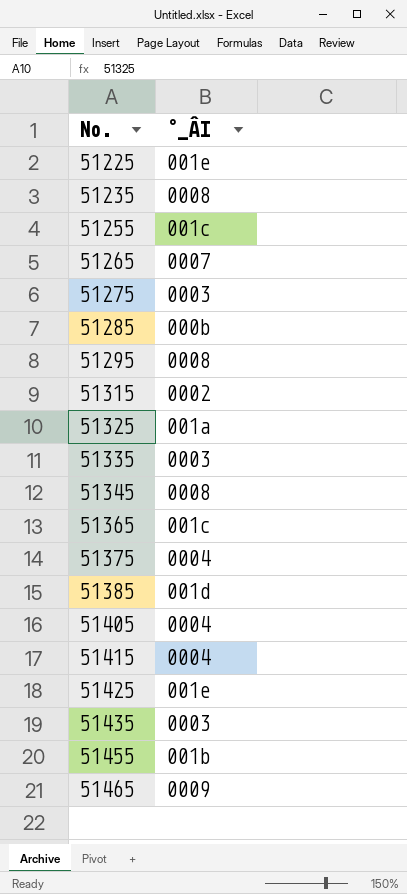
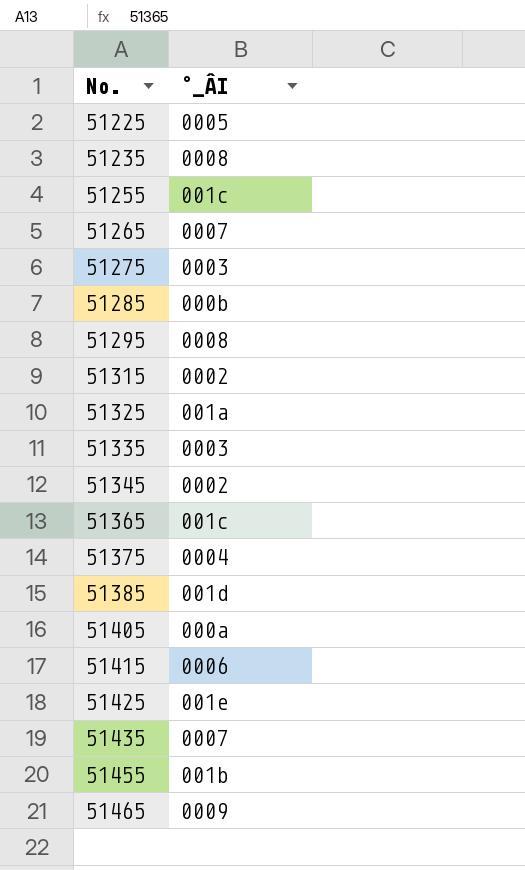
51225 | °_ÂI: 001e -> 0005
51345 | °_ÂI: 0008 -> 0002
51405 | °_ÂI: 0004 -> 000a
51415 | °_ÂI: 0004 -> 0006
51435 | °_ÂI: 0003 -> 0007

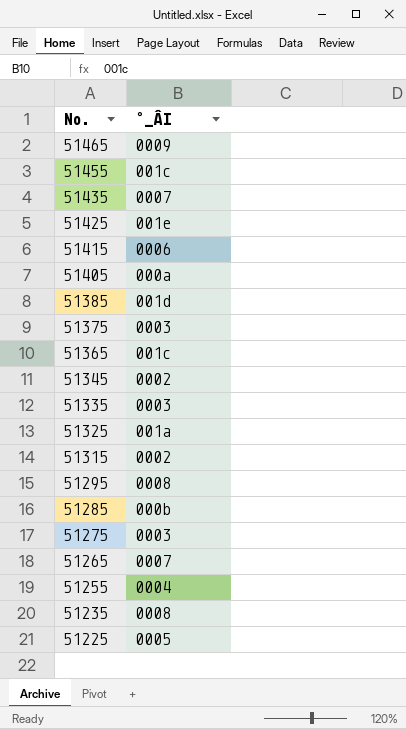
row order: No. ascending -> No. descending
51455 | °_ÂI: 001b -> 001c
51375 | °_ÂI: 0004 -> 0003
51255 | °_ÂI: 001c -> 0004

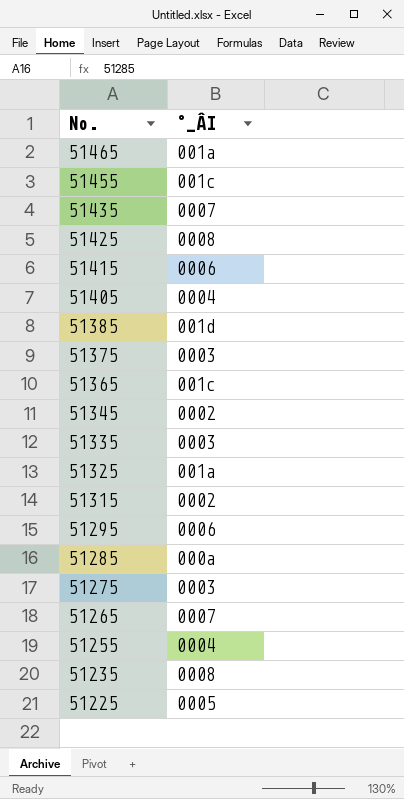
51465 | °_ÂI: 0009 -> 001a
51425 | °_ÂI: 001e -> 0008
51405 | °_ÂI: 000a -> 0004
51295 | °_ÂI: 0008 -> 0006
51285 | °_ÂI: 000b -> 000a

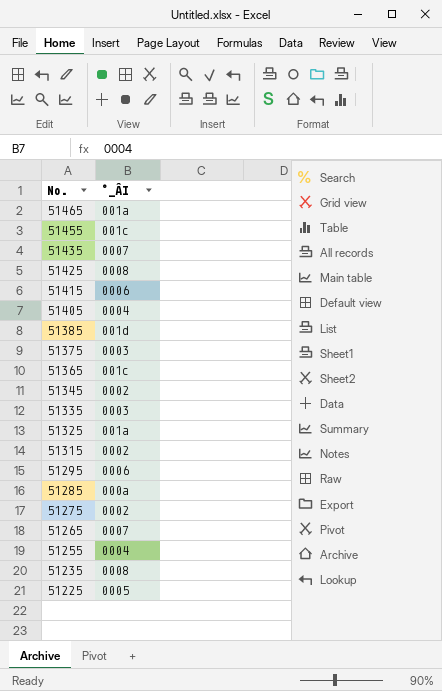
51275 | °_ÂI: 0003 -> 0002

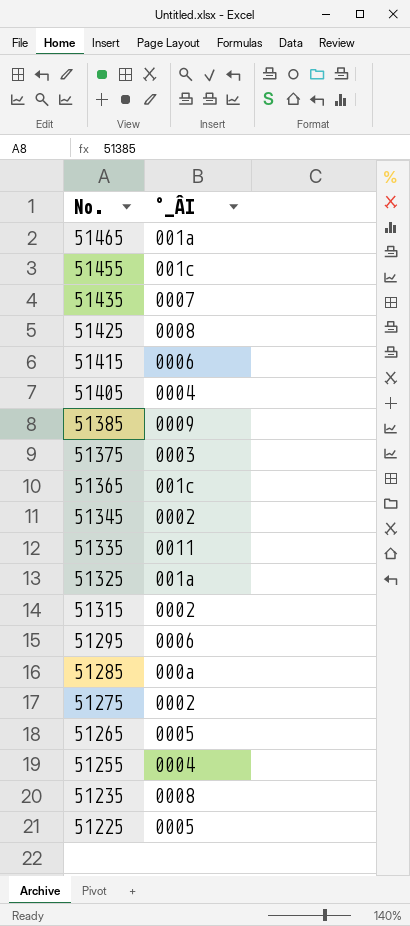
51385 | °_ÂI: 001d -> 0009
51335 | °_ÂI: 0003 -> 0011
51265 | °_ÂI: 0007 -> 0005

